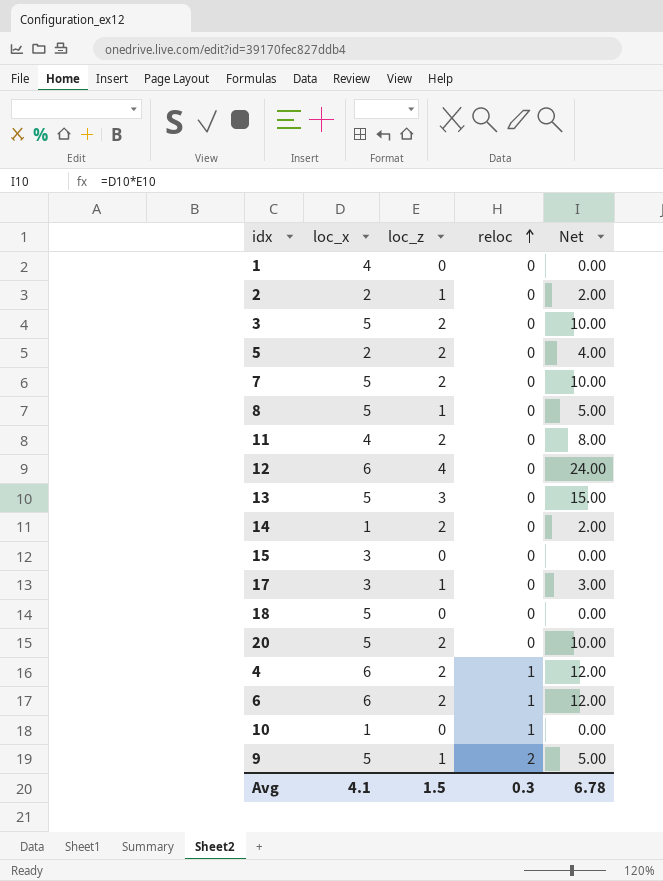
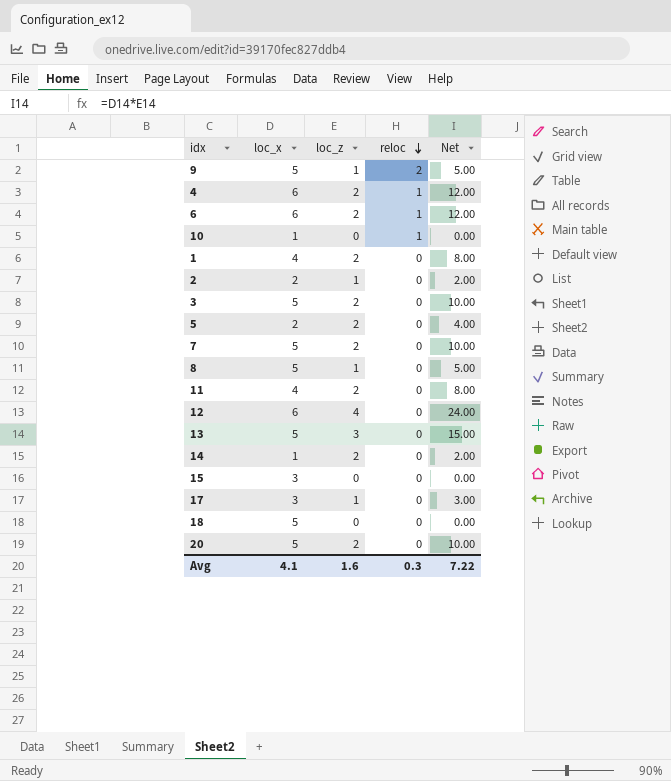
row order: reloc ascending -> reloc descending
1 | loc_z: 0 -> 2
1 | Net: 0.00 -> 8.00
Avg | loc_z: 1.5 -> 1.6
Avg | Net: 6.78 -> 7.22

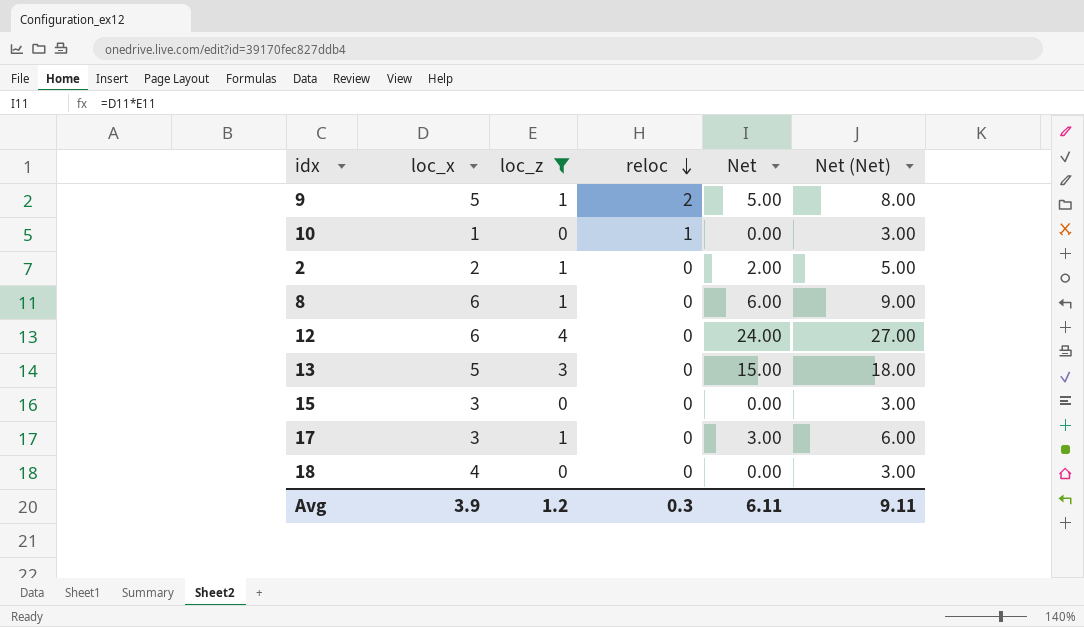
filter: none -> loc_z != 2
column Net (Net) | formula: none -> [Net] + 3
8 | loc_x: 5 -> 6
8 | Net: 5.00 -> 6.00
18 | loc_x: 5 -> 4
Avg | loc_x: 4.1 -> 3.9
Avg | loc_z: 1.6 -> 1.2
Avg | Net: 7.22 -> 6.11

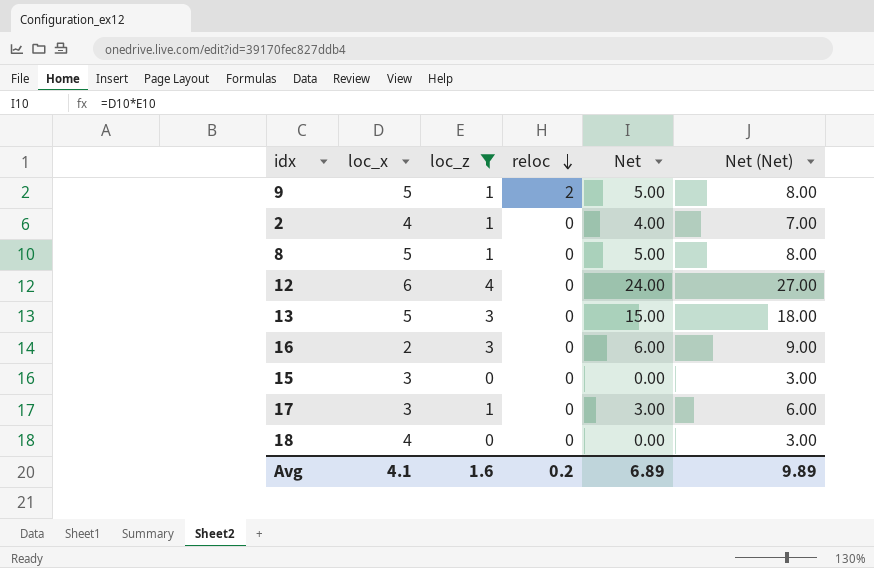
row 10: 1 | 0 | 1 | 0.00 | 3.00 -> none
2 | loc_x: 2 -> 4
2 | Net: 2.00 -> 4.00
2 | Net (Net): 5.00 -> 7.00
8 | loc_x: 6 -> 5
8 | Net: 6.00 -> 5.00
8 | Net (Net): 9.00 -> 8.00
row 16: none -> 2 | 3 | 0 | 6.00 | 9.00
Avg | loc_x: 3.9 -> 4.1
Avg | loc_z: 1.2 -> 1.6
Avg | reloc: 0.3 -> 0.2
Avg | Net: 6.11 -> 6.89
Avg | Net (Net): 9.11 -> 9.89

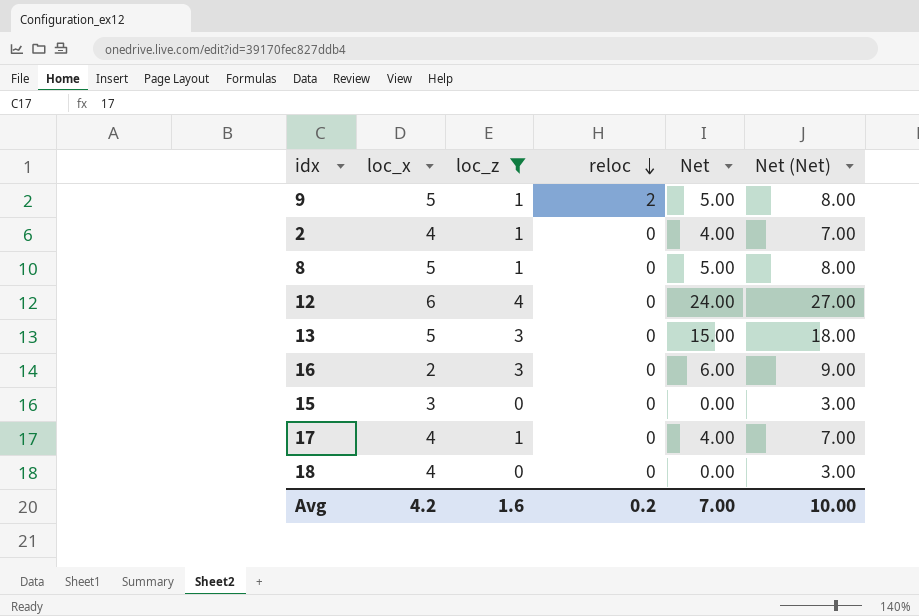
17 | loc_x: 3 -> 4
17 | Net: 3.00 -> 4.00
17 | Net (Net): 6.00 -> 7.00
Avg | loc_x: 4.1 -> 4.2
Avg | Net: 6.89 -> 7.00
Avg | Net (Net): 9.89 -> 10.00

